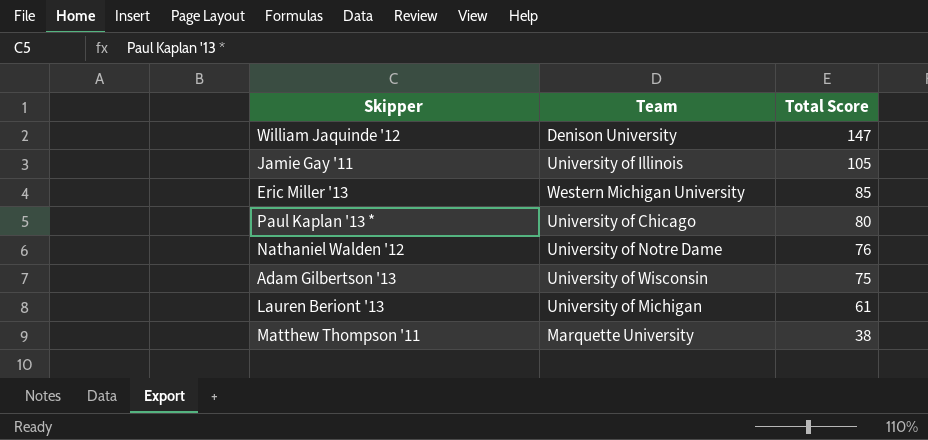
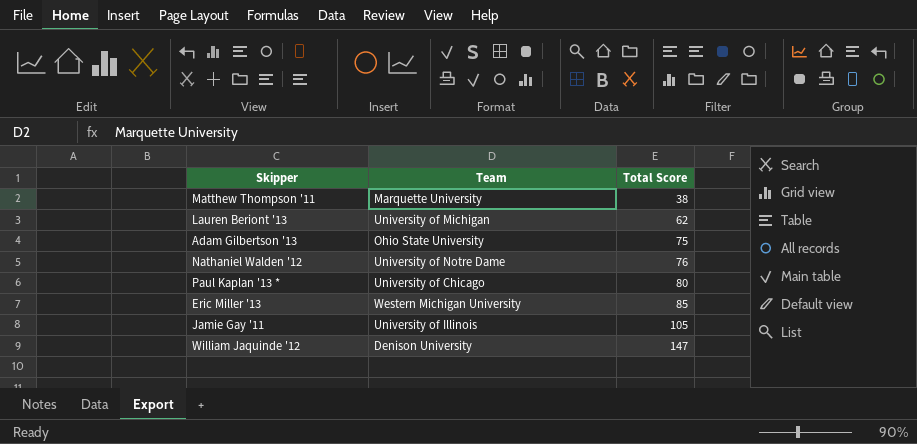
row order: Total Score descending -> Total Score ascending
Lauren Beriont '13 | Total Score: 61 -> 62
Adam Gilbertson '13 | Team: University of Wisconsin -> Ohio State University

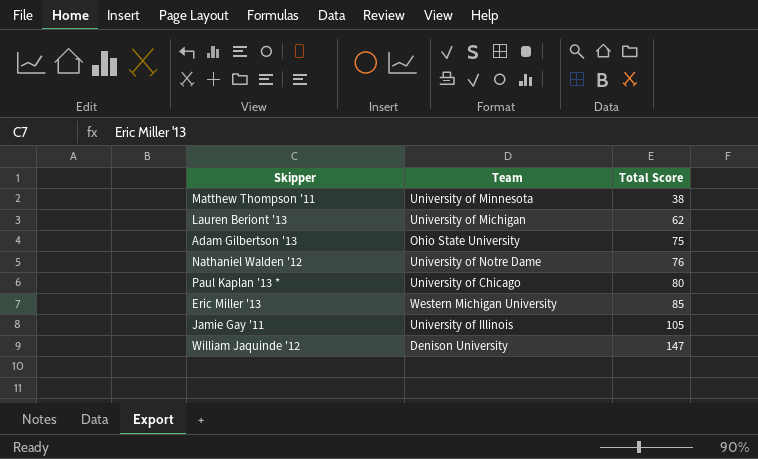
Matthew Thompson '11 | Team: Marquette University -> University of Minnesota

